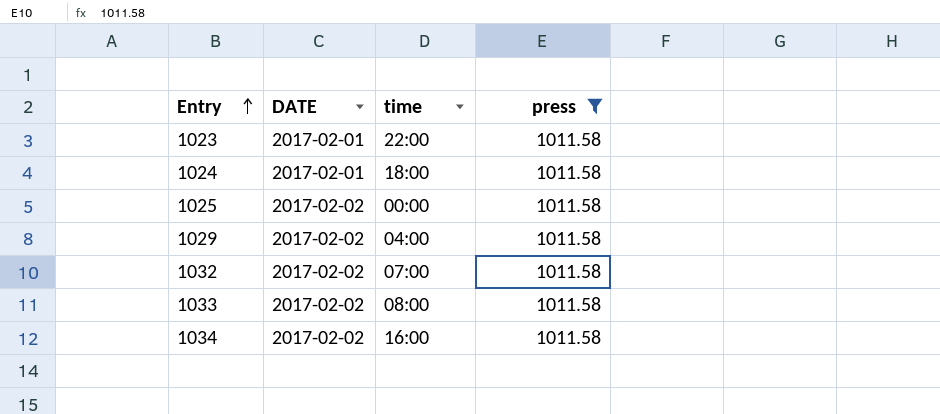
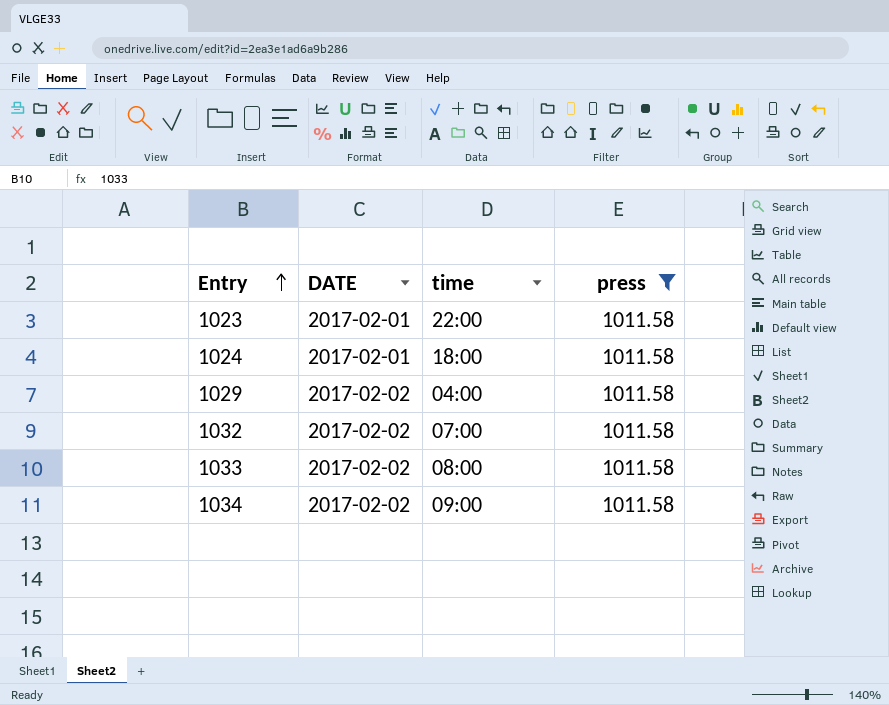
row 1025: 2017-02-02 | 00:00 | 1011.58 -> none
1034 | time: 16:00 -> 09:00

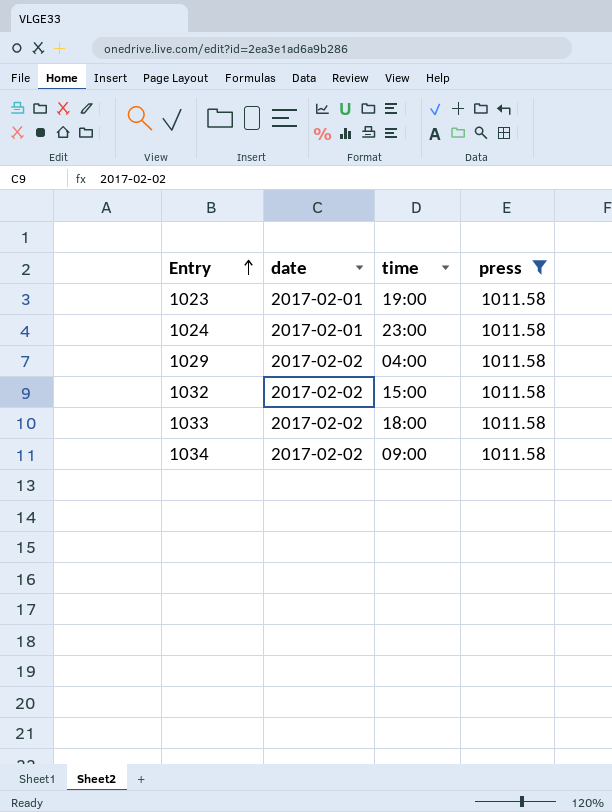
column name: DATE -> date
1023 | time: 22:00 -> 19:00
1024 | time: 18:00 -> 23:00
1032 | time: 07:00 -> 15:00
1033 | time: 08:00 -> 18:00

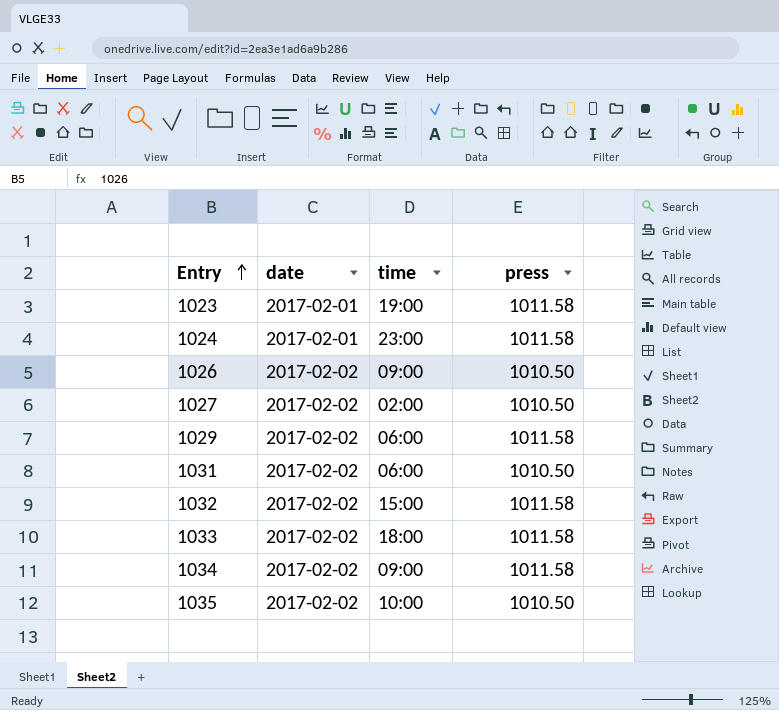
filter: press = 1011.58 -> none
1029 | time: 04:00 -> 06:00

